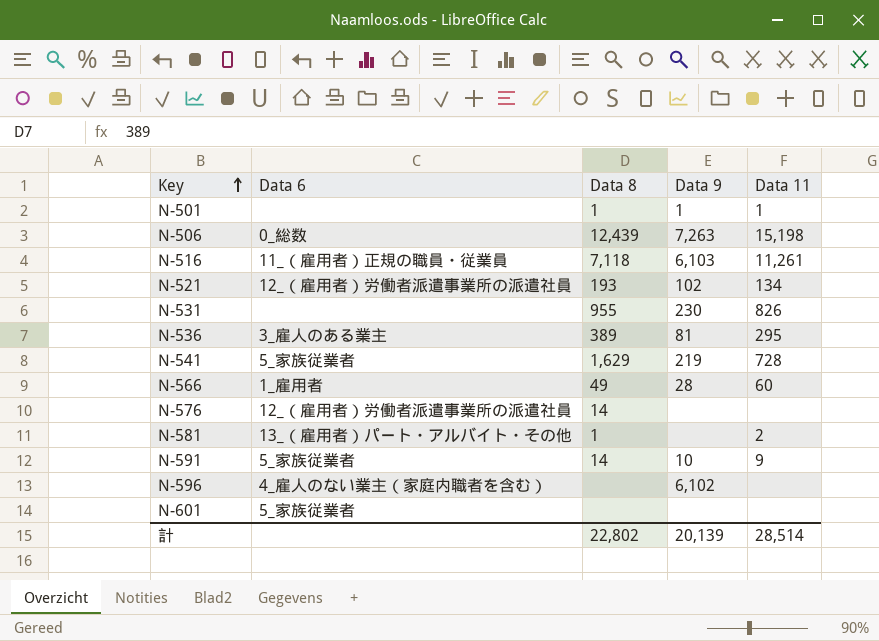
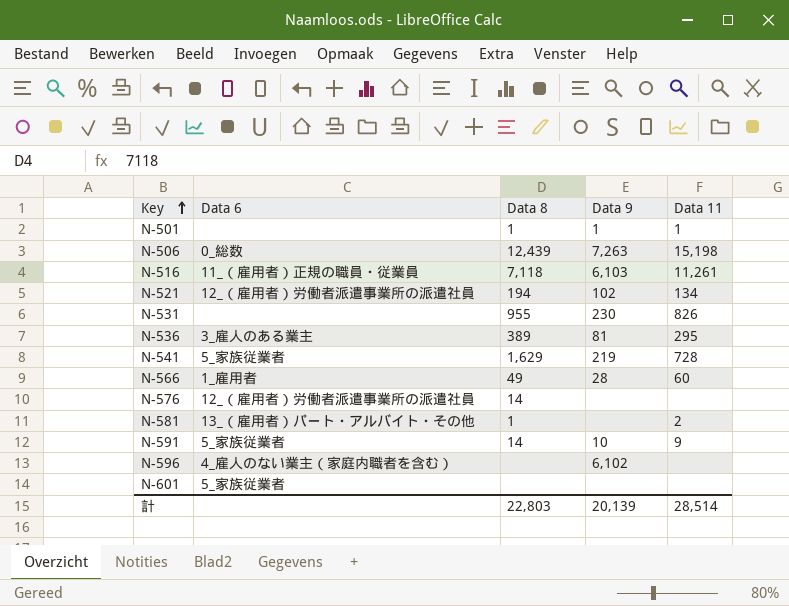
N-521 | Data 8: 193 -> 194
計 | Data 8: 22,802 -> 22,803

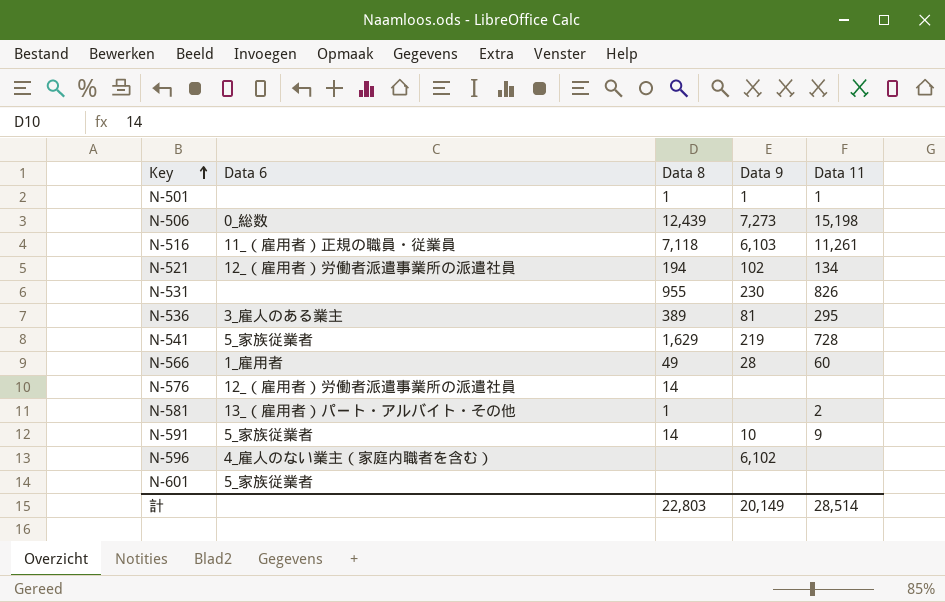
N-506 | Data 9: 7,263 -> 7,273
計 | Data 9: 20,139 -> 20,149

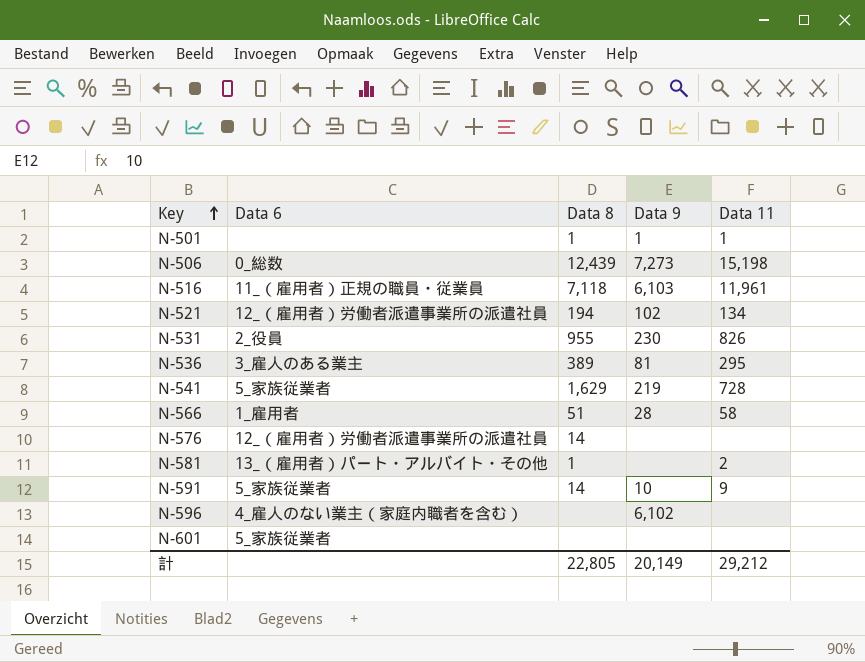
N-516 | Data 11: 11,261 -> 11,961
N-531 | Data 6: none -> 2_役員
N-566 | Data 8: 49 -> 51
N-566 | Data 11: 60 -> 58
計 | Data 8: 22,803 -> 22,805
計 | Data 11: 28,514 -> 29,212

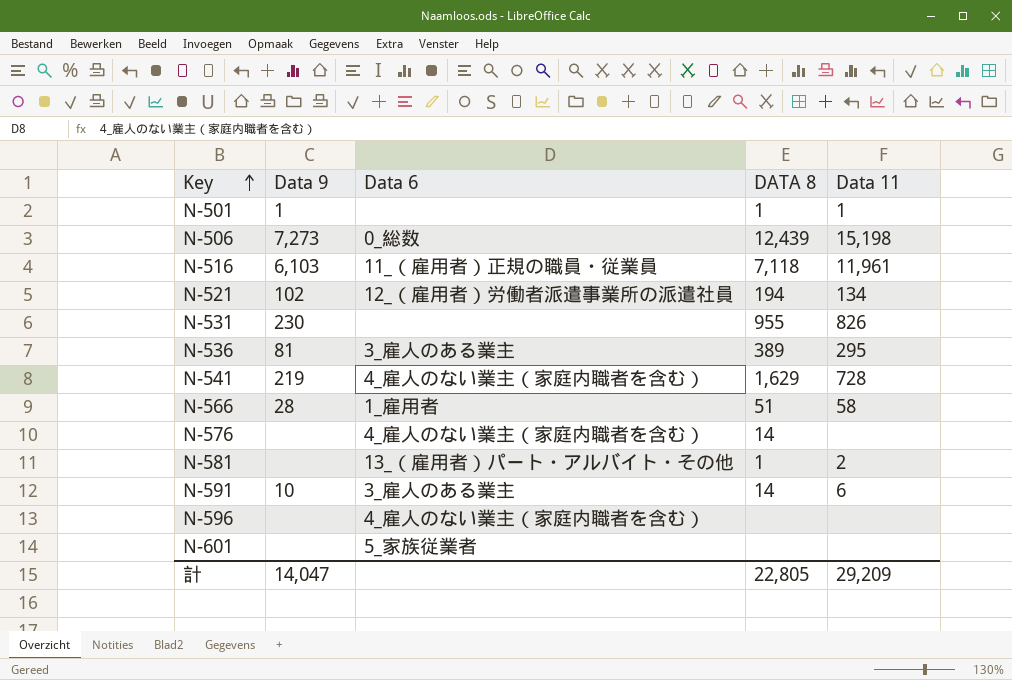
column Data 9 | position: 4 -> 2
column name: Data 8 -> DATA 8
N-531 | Data 6: 2_役員 -> none
N-541 | Data 6: 5_家族従業者 -> 4_雇人のない業主（家庭内職者を含む）
N-576 | Data 6: 12_（雇用者）労働者派遣事業所の派遣社員 -> 4_雇人のない業主（家庭内職者を含む）
N-591 | Data 6: 5_家族従業者 -> 3_雇人のある業主
N-591 | Data 11: 9 -> 6
N-596 | Data 9: 6,102 -> none
計 | Data 9: 20,149 -> 14,047
計 | Data 11: 29,212 -> 29,209

